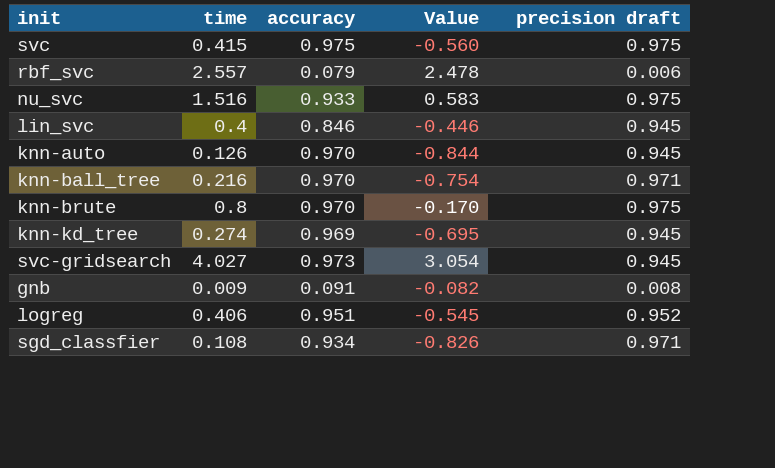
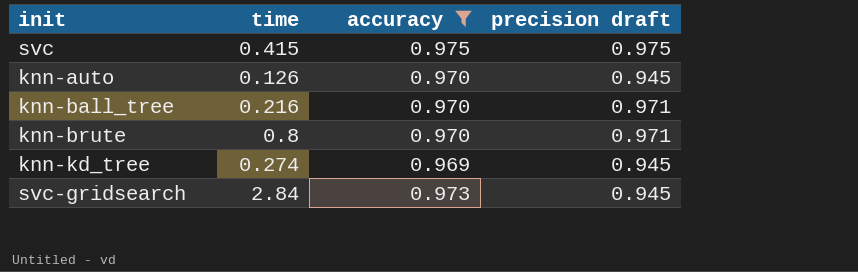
filter: none -> accuracy >= 0.969
column Value | formula: [time] - [accuracy] -> none
knn-brute | precision draft: 0.975 -> 0.971
svc-gridsearch | time: 4.027 -> 2.84

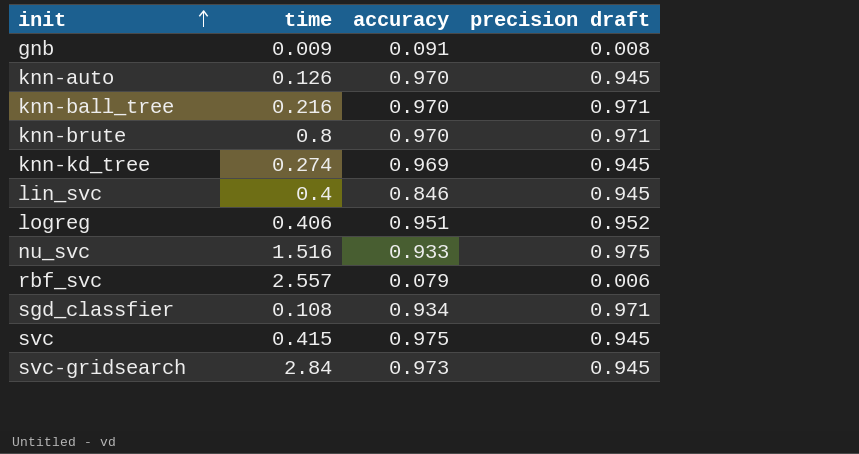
filter: accuracy >= 0.969 -> none
row order: none -> init ascending
svc | precision draft: 0.975 -> 0.945

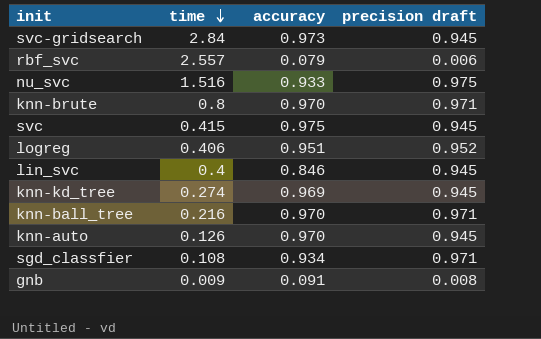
row order: init ascending -> time descending

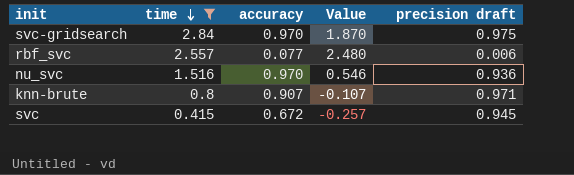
filter: none -> time >= 0.415
column Value | formula: none -> [time] - [accuracy]
svc-gridsearch | accuracy: 0.973 -> 0.970
svc-gridsearch | precision draft: 0.945 -> 0.975
rbf_svc | accuracy: 0.079 -> 0.077
nu_svc | accuracy: 0.933 -> 0.970
nu_svc | precision draft: 0.975 -> 0.936
knn-brute | accuracy: 0.970 -> 0.907
svc | accuracy: 0.975 -> 0.672

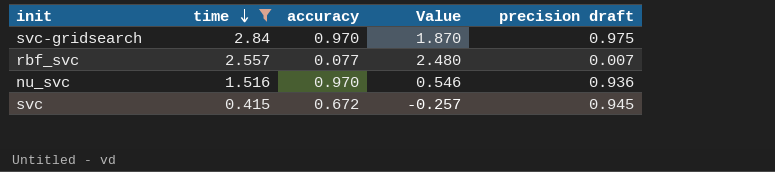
row knn-brute: 0.8 | 0.907 | -0.107 | 0.971 -> none
rbf_svc | precision draft: 0.006 -> 0.007

